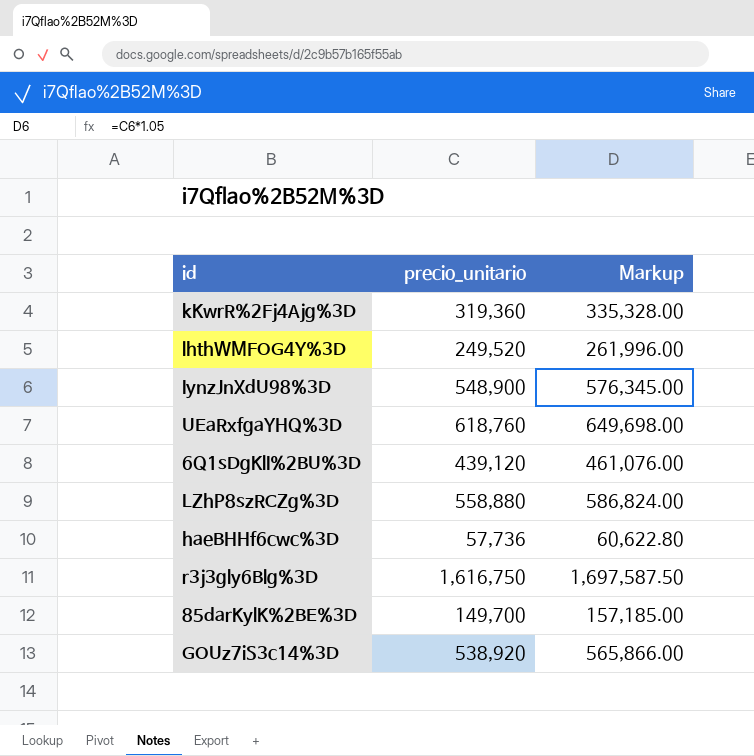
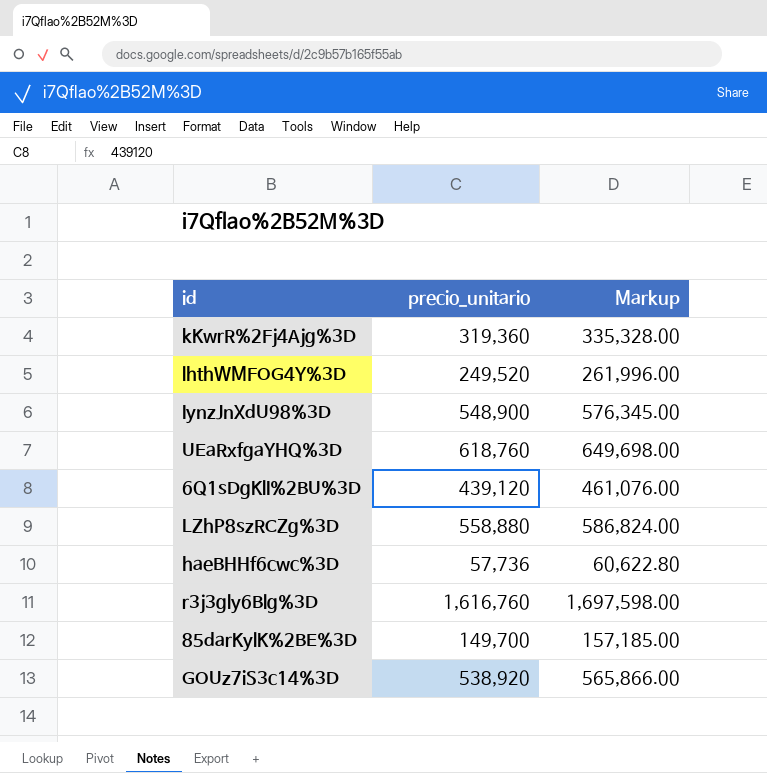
r3j3gly6Blg%3D | precio_unitario: 1,616,750 -> 1,616,760
r3j3gly6Blg%3D | Markup: 1,697,587.50 -> 1,697,598.00

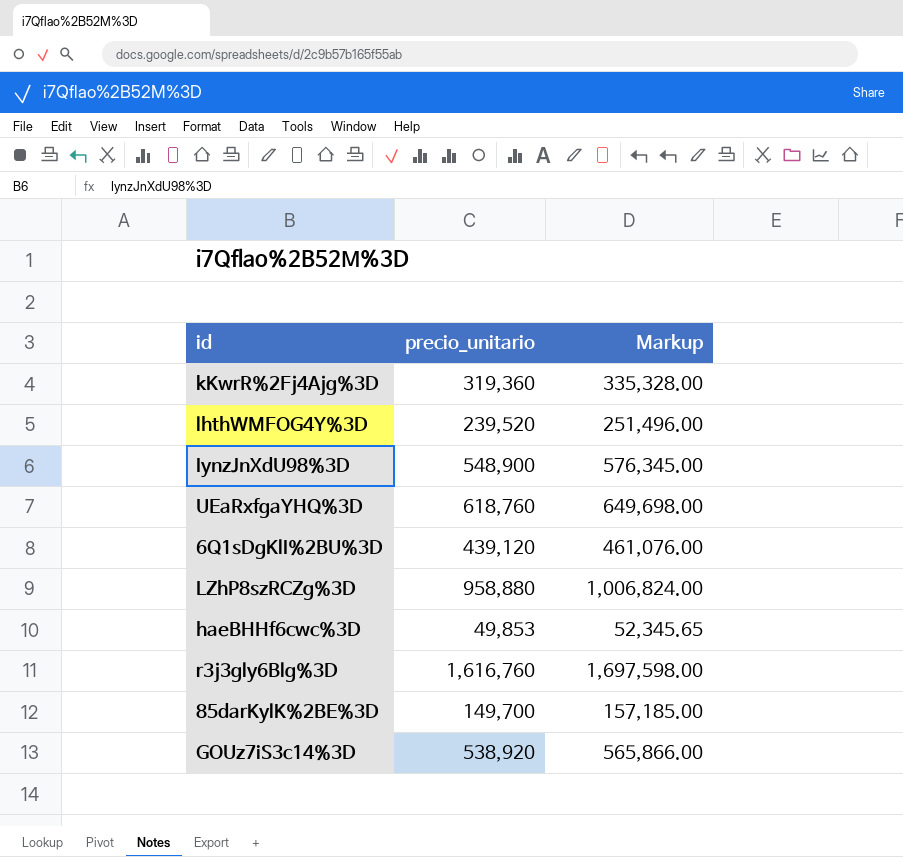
lhthWMFOG4Y%3D | precio_unitario: 249,520 -> 239,520
lhthWMFOG4Y%3D | Markup: 261,996.00 -> 251,496.00
LZhP8szRCZg%3D | precio_unitario: 558,880 -> 958,880
LZhP8szRCZg%3D | Markup: 586,824.00 -> 1,006,824.00
haeBHHf6cwc%3D | precio_unitario: 57,736 -> 49,853
haeBHHf6cwc%3D | Markup: 60,622.80 -> 52,345.65

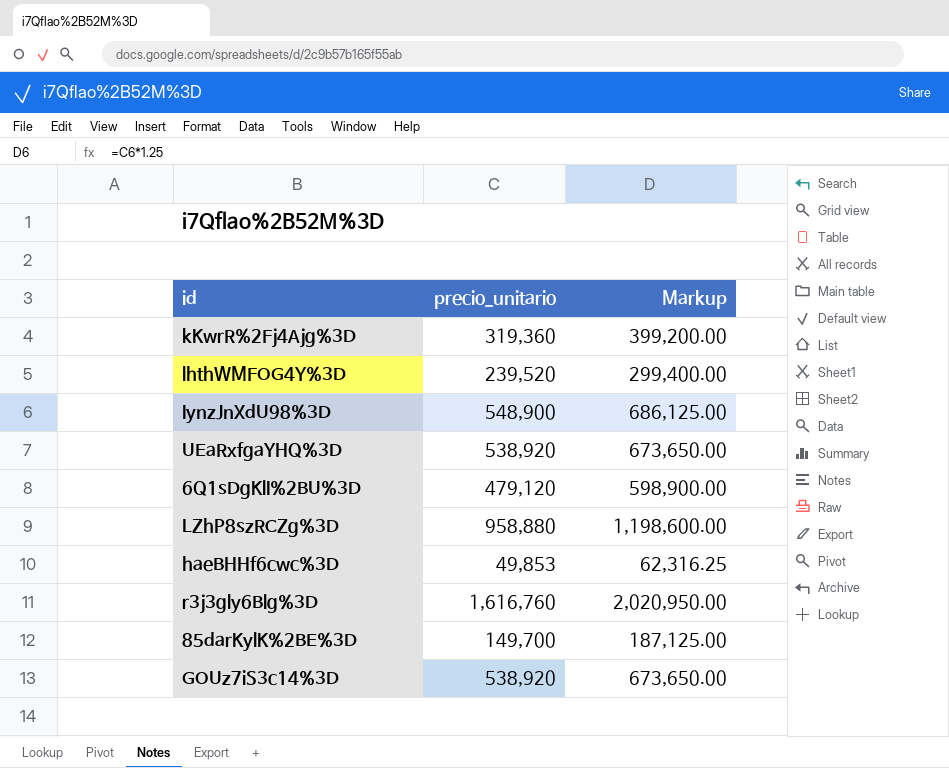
column Markup | formula: [precio_unitario] * 1.05 -> [precio_unitario] * 1.25
UEaRxfgaYHQ%3D | precio_unitario: 618,760 -> 538,920
6Q1sDgKlI%2BU%3D | precio_unitario: 439,120 -> 479,120

